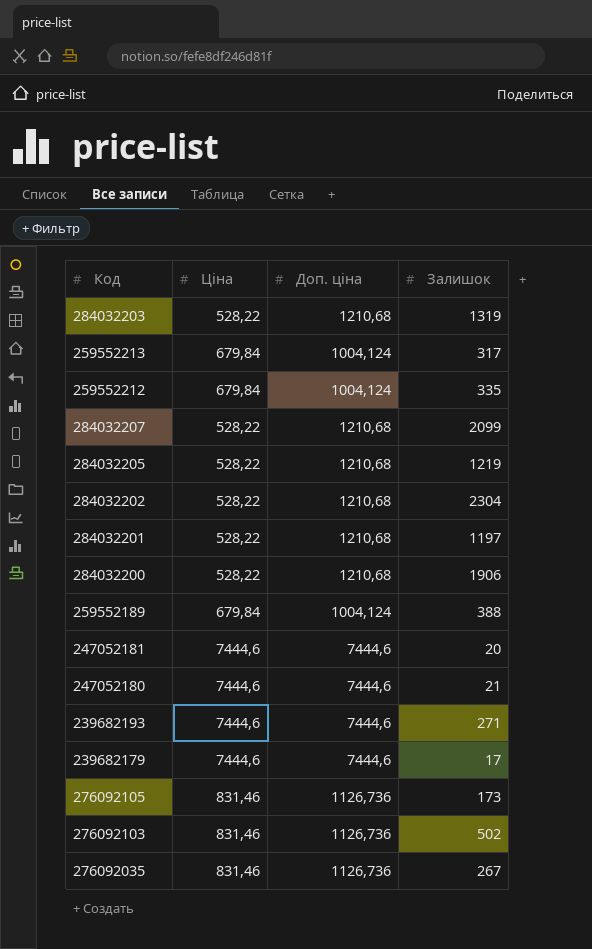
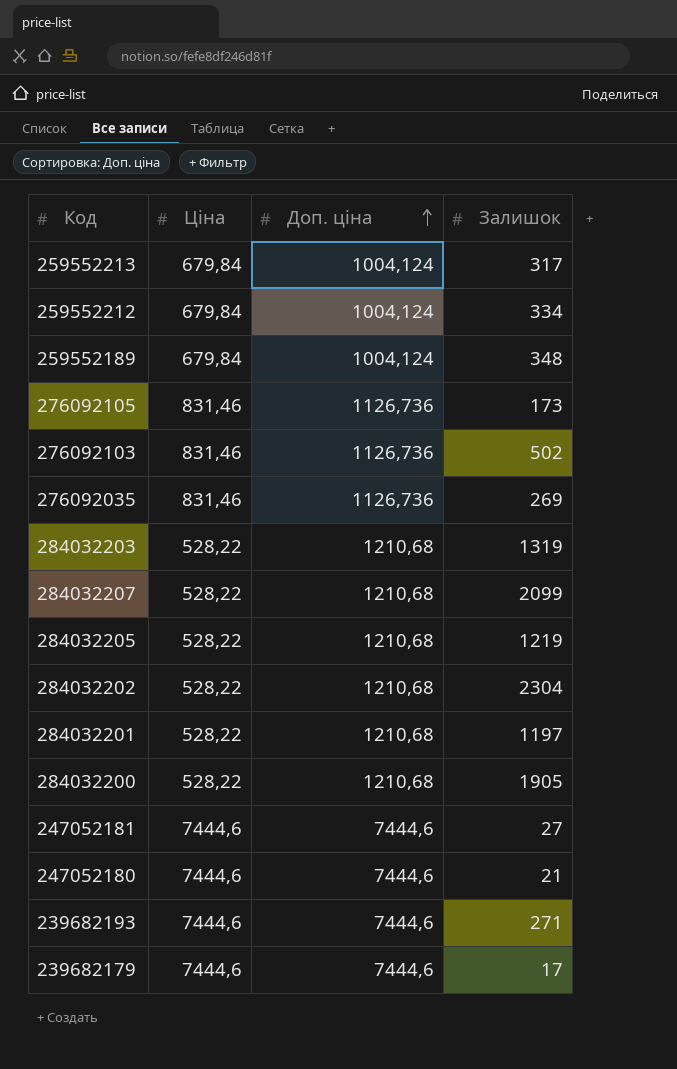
row order: none -> Доп. ціна ascending
259552212 | Залишок: 335 -> 334
259552189 | Залишок: 388 -> 348
276092035 | Залишок: 267 -> 269
284032200 | Залишок: 1906 -> 1905
247052181 | Залишок: 20 -> 27

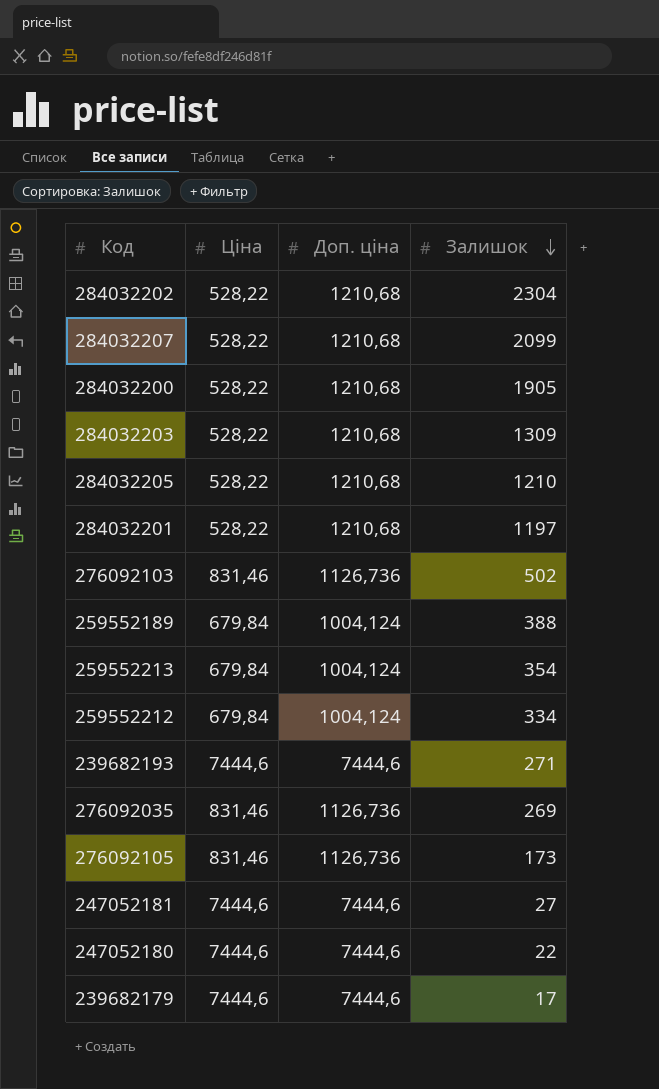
row order: Доп. ціна ascending -> Залишок descending
284032203 | Залишок: 1319 -> 1309
284032205 | Залишок: 1219 -> 1210
259552189 | Залишок: 348 -> 388
259552213 | Залишок: 317 -> 354
247052180 | Залишок: 21 -> 22

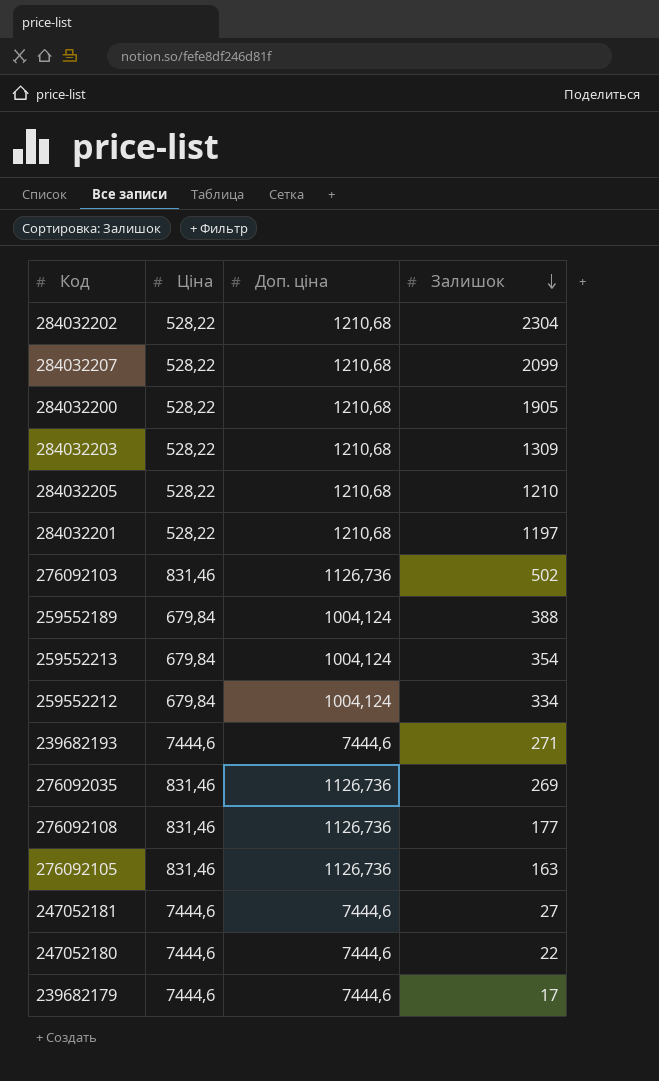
row 276092108: none -> 831,46 | 1126,736 | 177
276092105 | Залишок: 173 -> 163

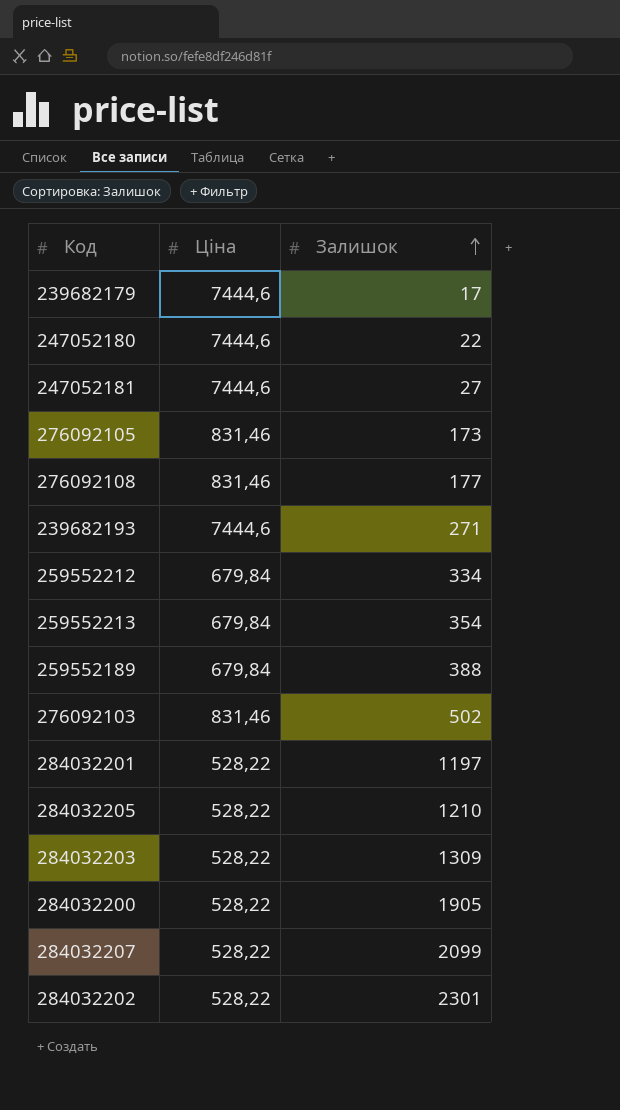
row order: Залишок descending -> Залишок ascending
column Доп. ціна | position: 3 -> none
row 276092035: 831,46 | 1126,736 | 269 -> none
276092105 | Залишок: 163 -> 173
284032202 | Залишок: 2304 -> 2301

